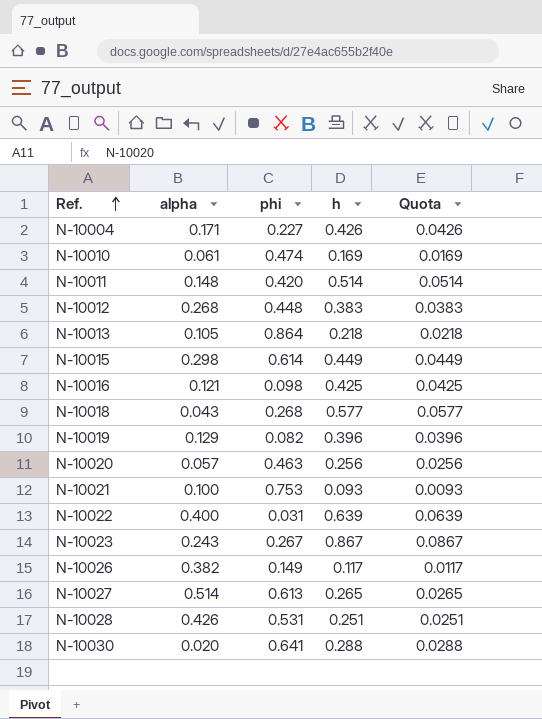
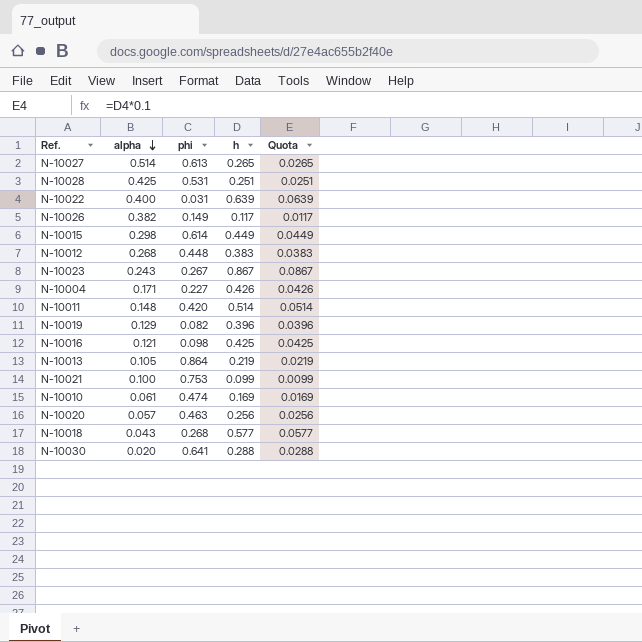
row order: Ref. ascending -> alpha descending
N-10028 | alpha: 0.426 -> 0.425
N-10013 | h: 0.218 -> 0.219
N-10013 | Quota: 0.0218 -> 0.0219
N-10021 | h: 0.093 -> 0.099
N-10021 | Quota: 0.0093 -> 0.0099

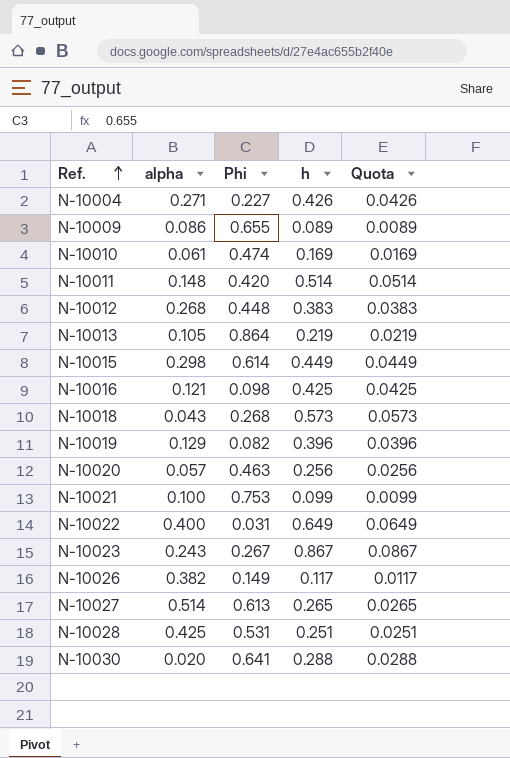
row order: alpha descending -> Ref. ascending
column name: phi -> Phi
N-10004 | alpha: 0.171 -> 0.271
row N-10009: none -> 0.086 | 0.655 | 0.089 | 0.0089
N-10018 | h: 0.577 -> 0.573
N-10018 | Quota: 0.0577 -> 0.0573
N-10022 | h: 0.639 -> 0.649
N-10022 | Quota: 0.0639 -> 0.0649

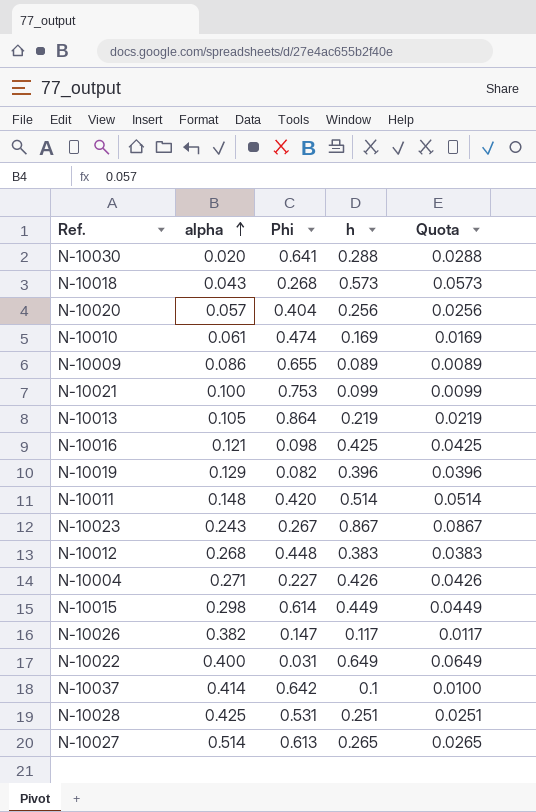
row order: Ref. ascending -> alpha ascending
N-10020 | Phi: 0.463 -> 0.404
N-10026 | Phi: 0.149 -> 0.147
row N-10037: none -> 0.414 | 0.642 | 0.1 | 0.0100

